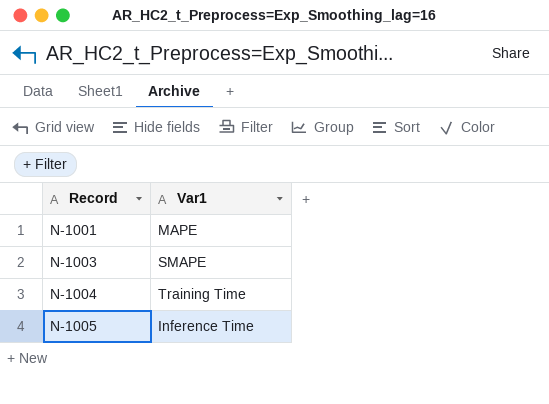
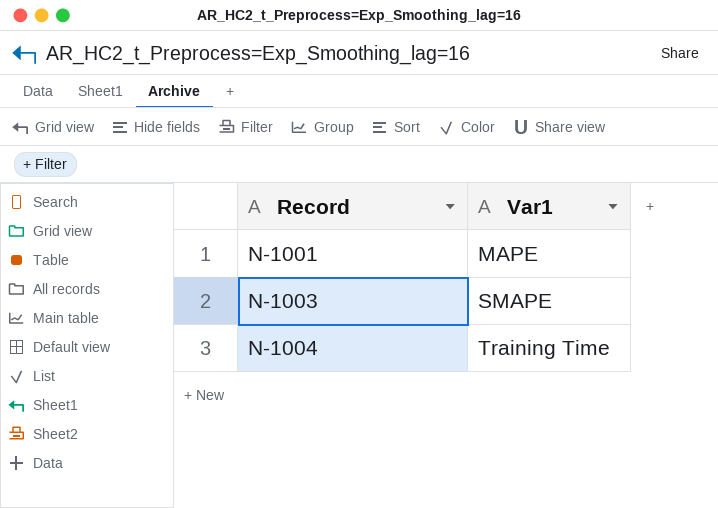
row N-1005: Inference Time -> none

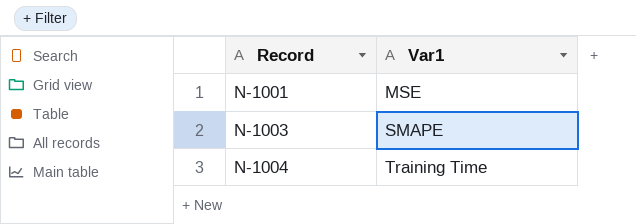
N-1001 | Var1: MAPE -> MSE

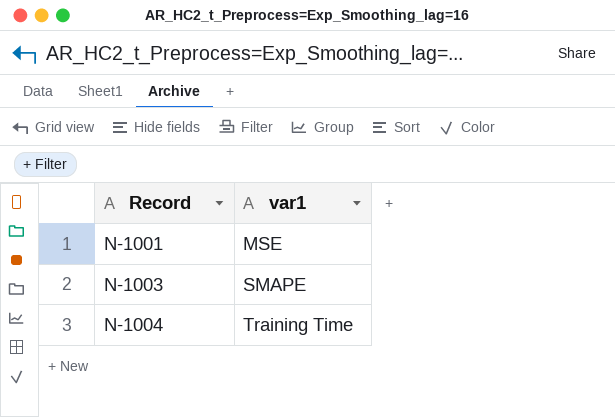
column name: Var1 -> var1

